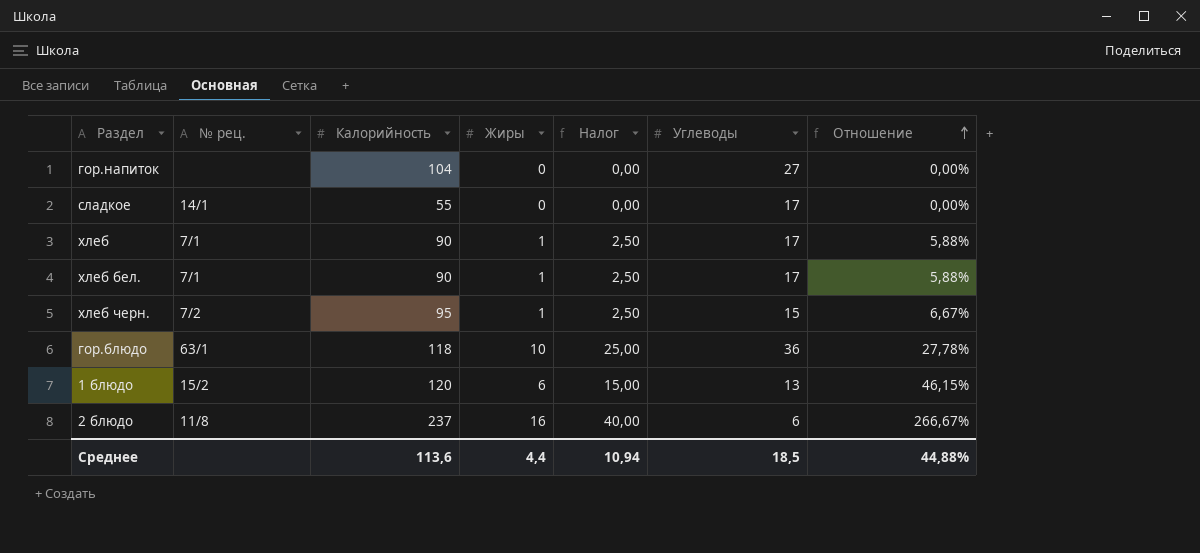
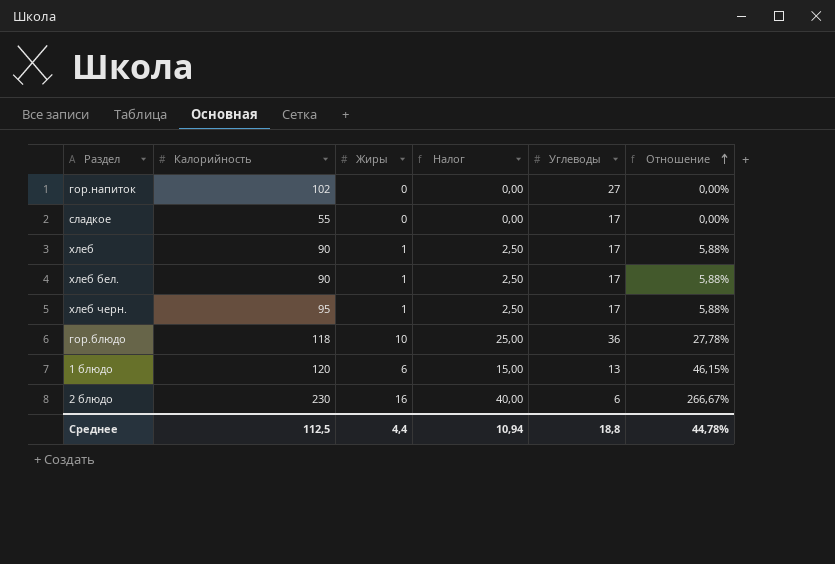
column № рец. | position: 2 -> none
гор.напиток | Калорийность: 104 -> 102
хлеб черн. | Углеводы: 15 -> 17
хлеб черн. | Отношение: 6,67% -> 5,88%
2 блюдо | Калорийность: 237 -> 230
Среднее | Калорийность: 113,6 -> 112,5
Среднее | Углеводы: 18,5 -> 18,8
Среднее | Отношение: 44,88% -> 44,78%

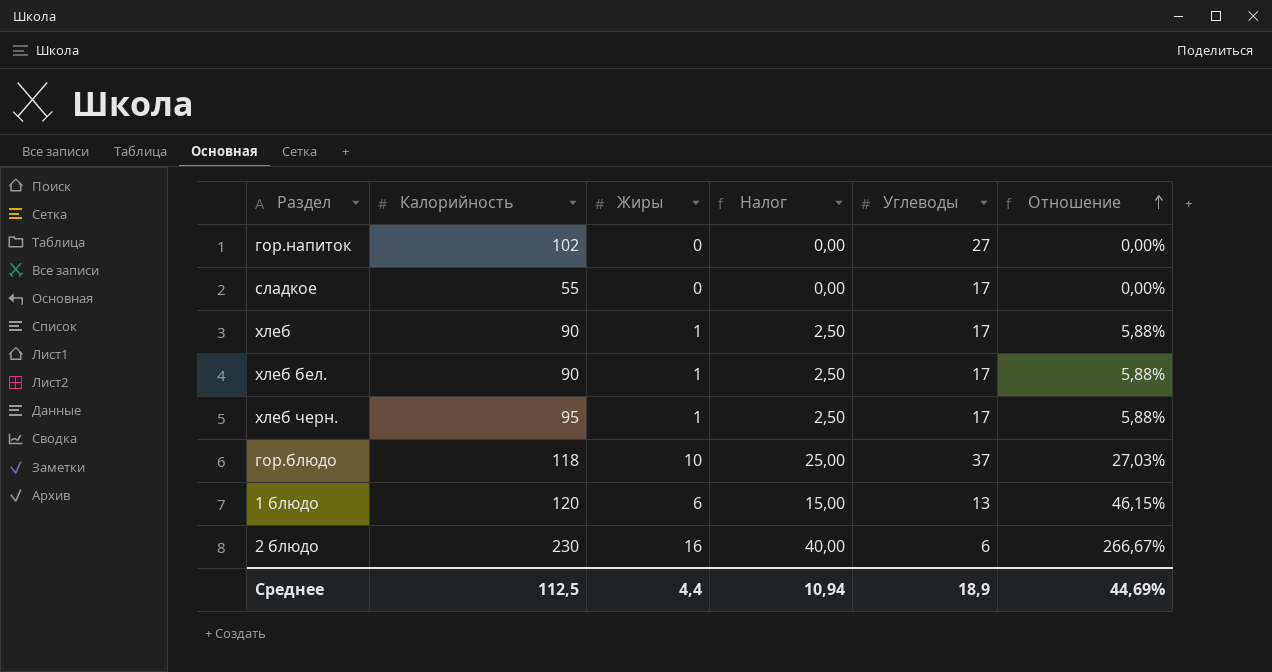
гор.блюдо | Углеводы: 36 -> 37
гор.блюдо | Отношение: 27,78% -> 27,03%
Среднее | Углеводы: 18,8 -> 18,9
Среднее | Отношение: 44,78% -> 44,69%

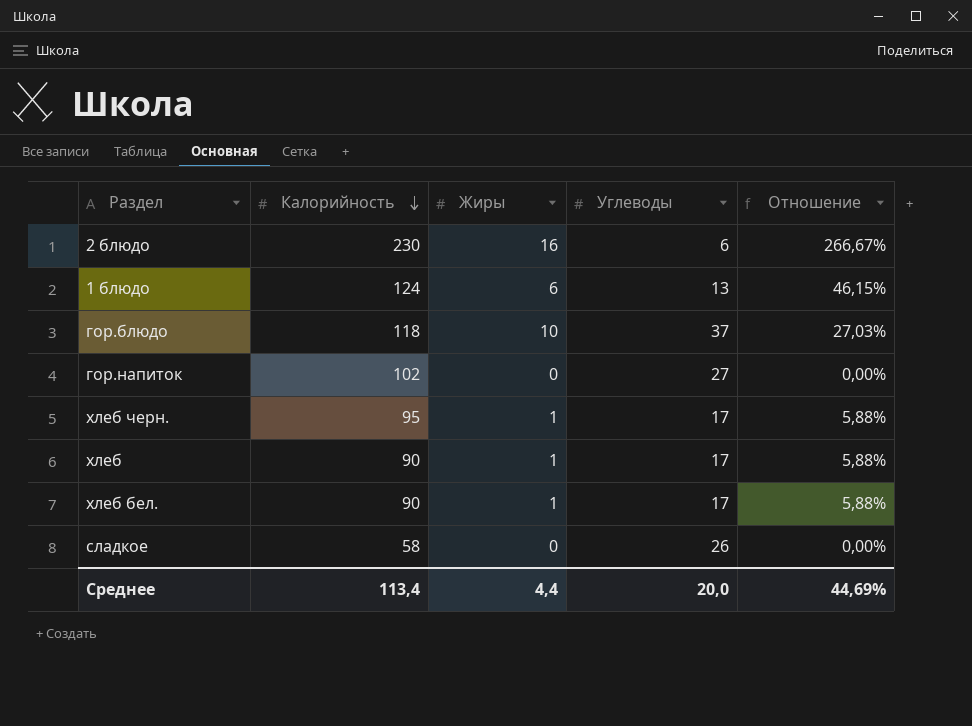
row order: Отношение ascending -> Калорийность descending
column Налог | formula: [Жиры] * 2,5 -> none
1 блюдо | Калорийность: 120 -> 124
сладкое | Калорийность: 55 -> 58
сладкое | Углеводы: 17 -> 26
Среднее | Калорийность: 112,5 -> 113,4
Среднее | Углеводы: 18,9 -> 20,0

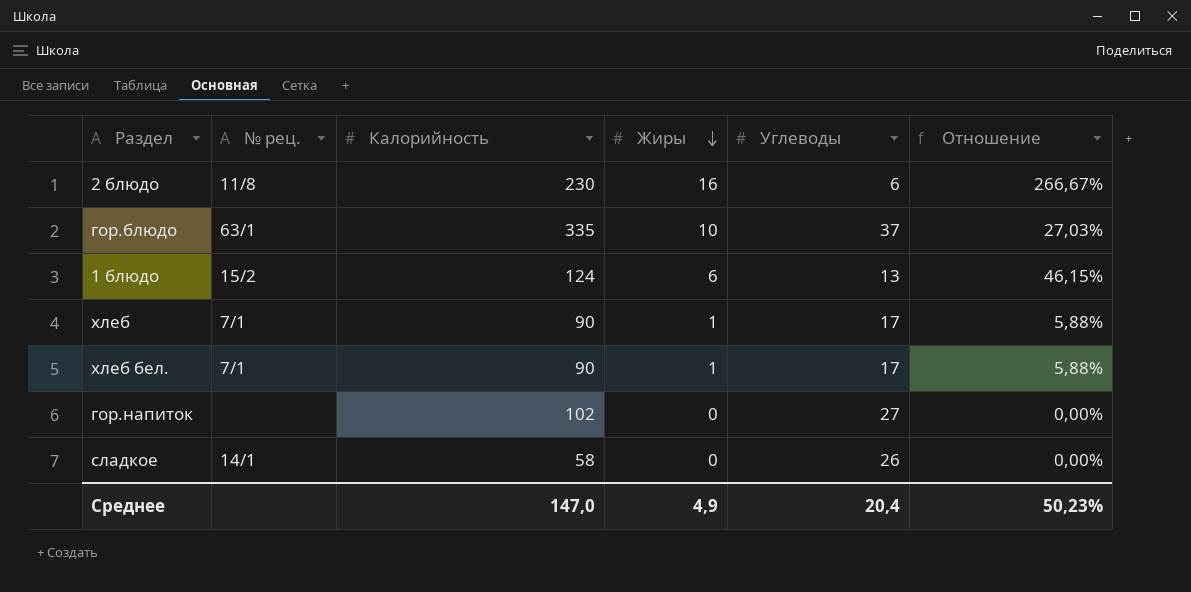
row order: Калорийность descending -> Жиры descending
column № рец. | position: none -> 2
row хлеб черн.: 95 | 1 | 17 | 5,88% -> none
гор.блюдо | Калорийность: 118 -> 335
Среднее | Калорийность: 113,4 -> 147,0
Среднее | Жиры: 4,4 -> 4,9
Среднее | Углеводы: 20,0 -> 20,4
Среднее | Отношение: 44,69% -> 50,23%

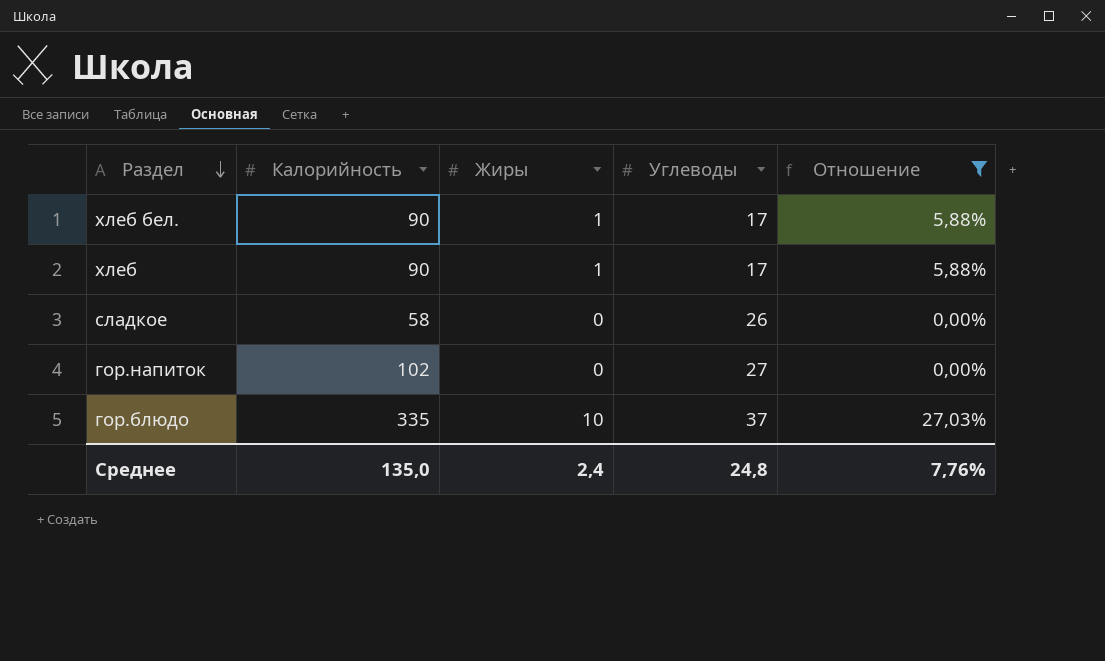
filter: none -> Отношение <= 27,03%
row order: Жиры descending -> Раздел descending
column № рец. | position: 2 -> none
Среднее | Калорийность: 147,0 -> 135,0
Среднее | Жиры: 4,9 -> 2,4
Среднее | Углеводы: 20,4 -> 24,8
Среднее | Отношение: 50,23% -> 7,76%

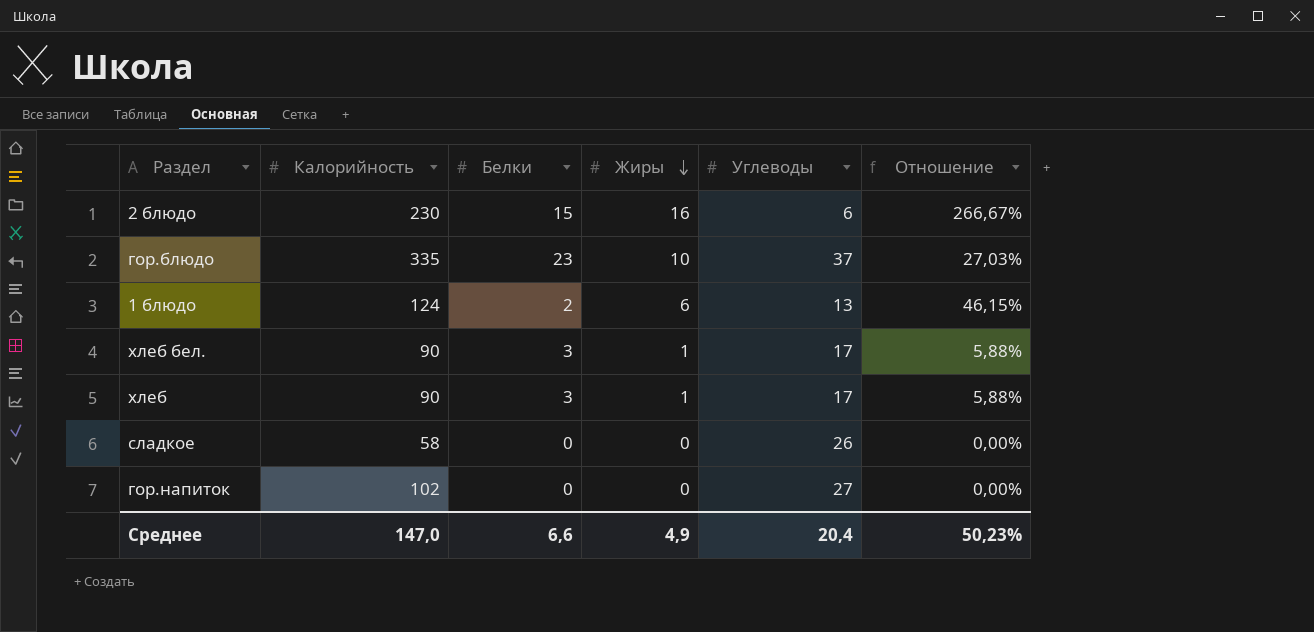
filter: Отношение <= 27,03% -> none
row order: Раздел descending -> Жиры descending
column Белки | position: none -> 3
Среднее | Калорийность: 135,0 -> 147,0
Среднее | Жиры: 2,4 -> 4,9
Среднее | Углеводы: 24,8 -> 20,4
Среднее | Отношение: 7,76% -> 50,23%

